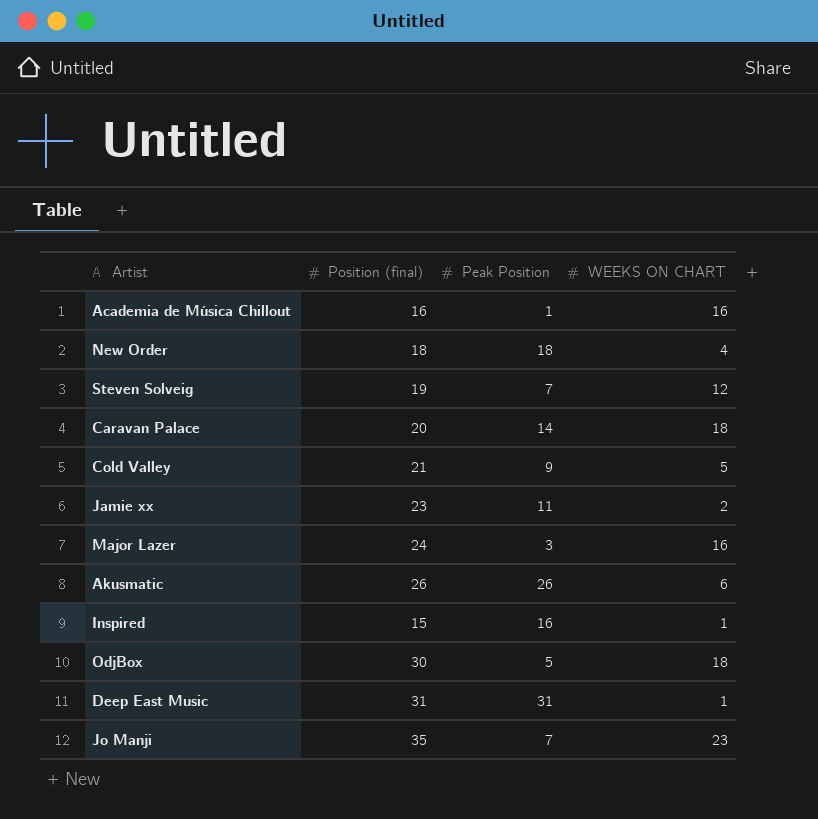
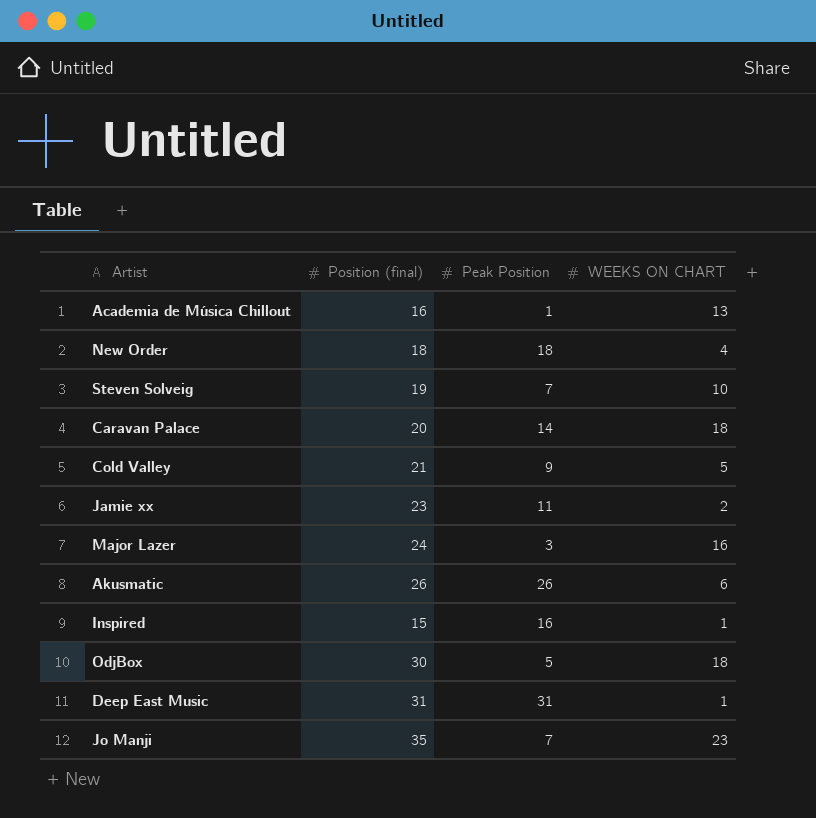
Academia de Música Chillout | WEEKS ON CHART: 16 -> 13
Steven Solveig | WEEKS ON CHART: 12 -> 10

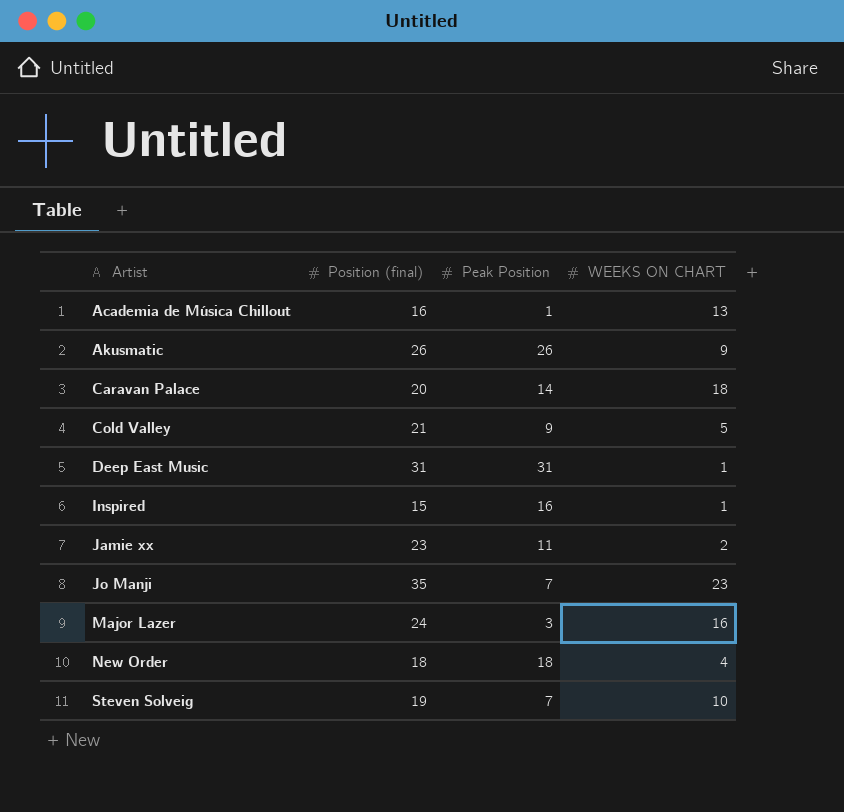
row order: none -> Artist ascending
row OdjBox: 30 | 5 | 18 -> none
Akusmatic | WEEKS ON CHART: 6 -> 9

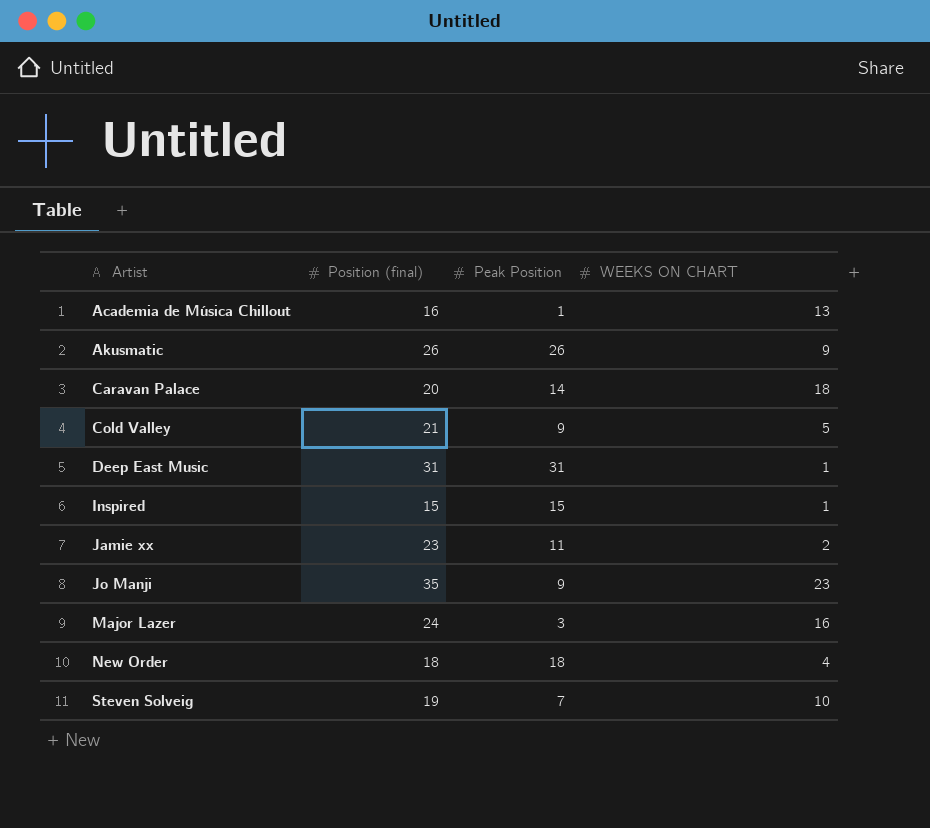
Inspired | Peak Position: 16 -> 15
Jo Manji | Peak Position: 7 -> 9

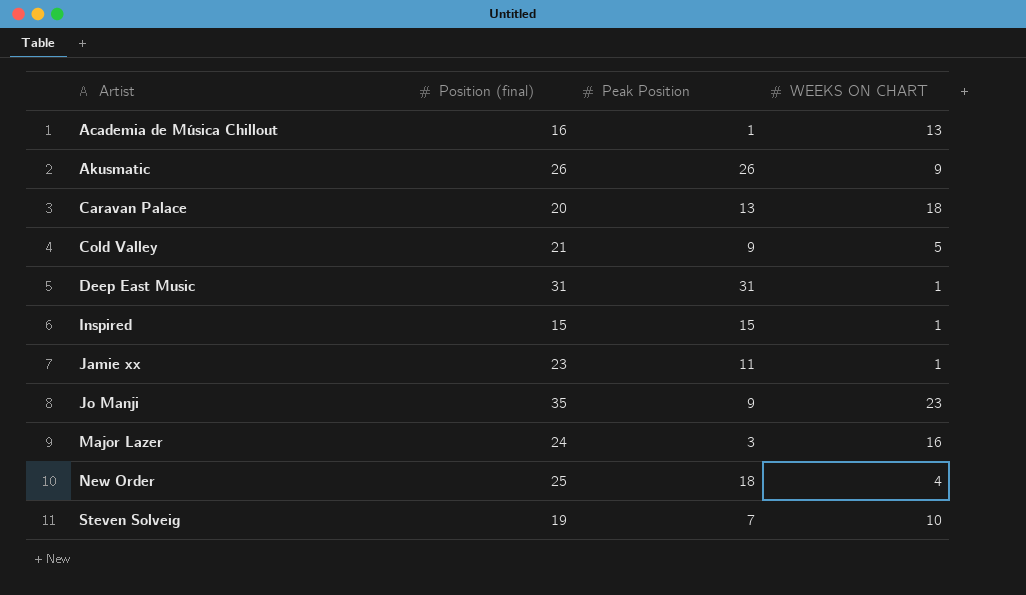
Caravan Palace | Peak Position: 14 -> 13
Jamie xx | WEEKS ON CHART: 2 -> 1
New Order | Position (final): 18 -> 25

